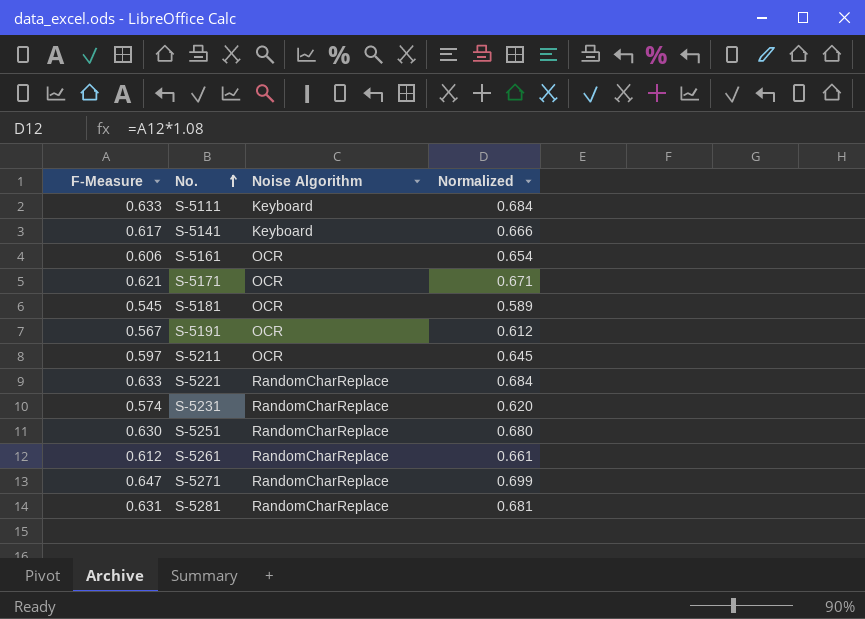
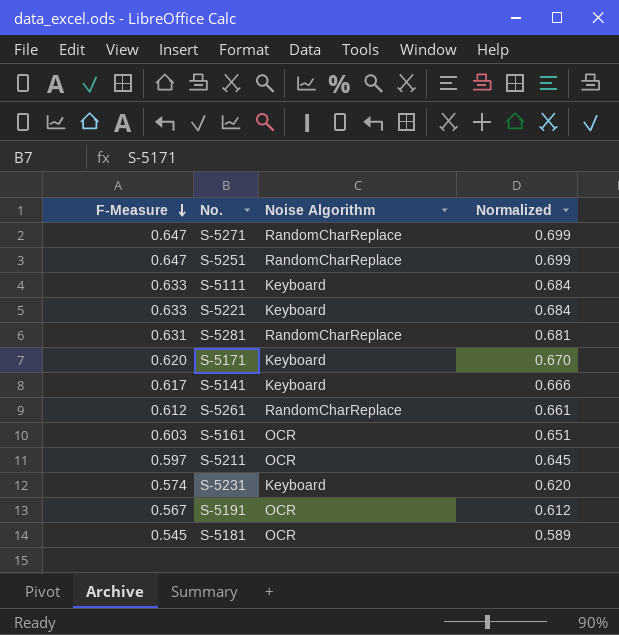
row order: No. ascending -> F-Measure descending
S-5251 | F-Measure: 0.630 -> 0.647
S-5251 | Normalized: 0.680 -> 0.699
S-5221 | Noise Algorithm: RandomCharReplace -> Keyboard
S-5171 | F-Measure: 0.621 -> 0.620
S-5171 | Noise Algorithm: OCR -> Keyboard
S-5171 | Normalized: 0.671 -> 0.670
S-5161 | F-Measure: 0.606 -> 0.603
S-5161 | Normalized: 0.654 -> 0.651
S-5231 | Noise Algorithm: RandomCharReplace -> Keyboard

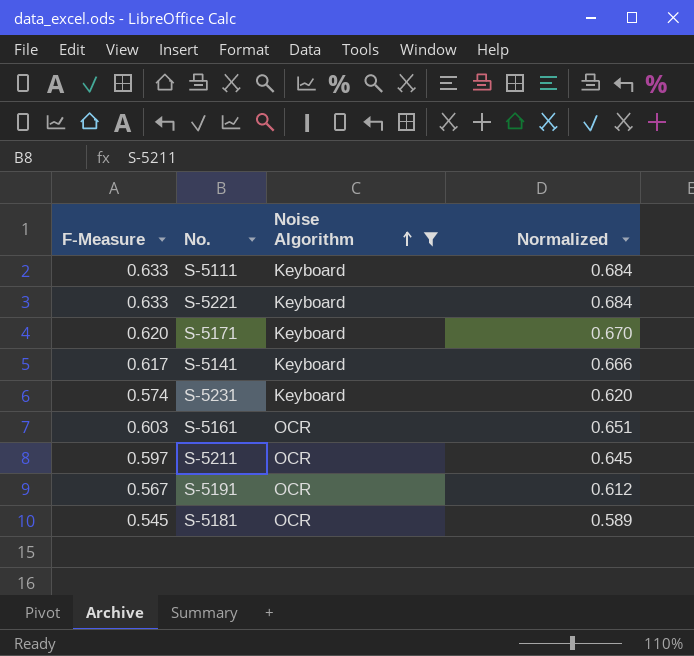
filter: none -> Noise Algorithm != RandomCharReplace
row order: F-Measure descending -> Noise Algorithm ascending

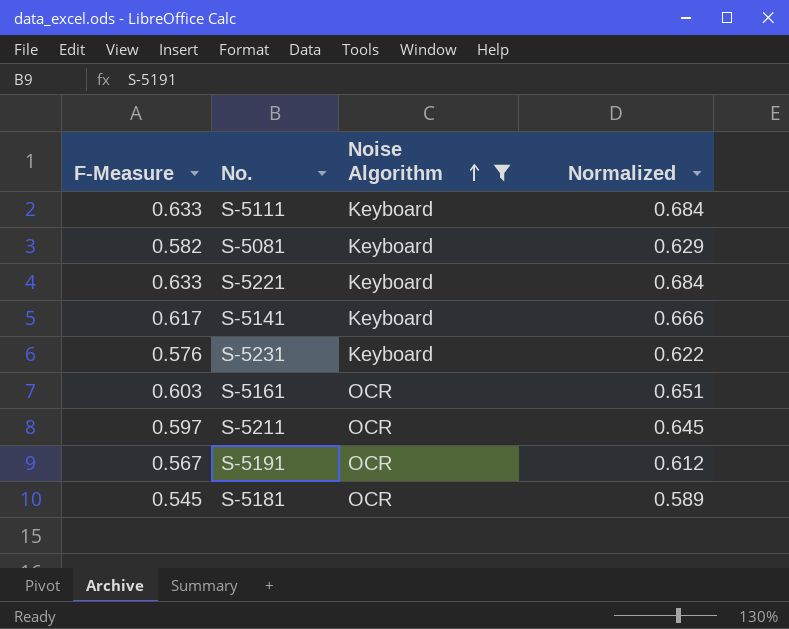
row S-5171: 0.620 | Keyboard | 0.670 -> none
row S-5081: none -> 0.582 | Keyboard | 0.629
S-5231 | F-Measure: 0.574 -> 0.576
S-5231 | Normalized: 0.620 -> 0.622

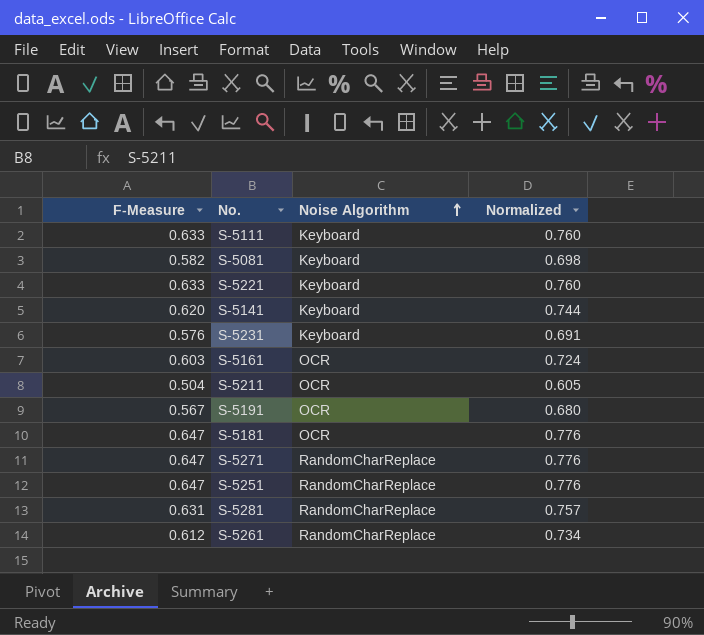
filter: Noise Algorithm != RandomCharReplace -> none
column Normalized | formula: [F-Measure] * 1.08 -> [F-Measure] * 1.2
S-5141 | F-Measure: 0.617 -> 0.620
S-5211 | F-Measure: 0.597 -> 0.504
S-5181 | F-Measure: 0.545 -> 0.647

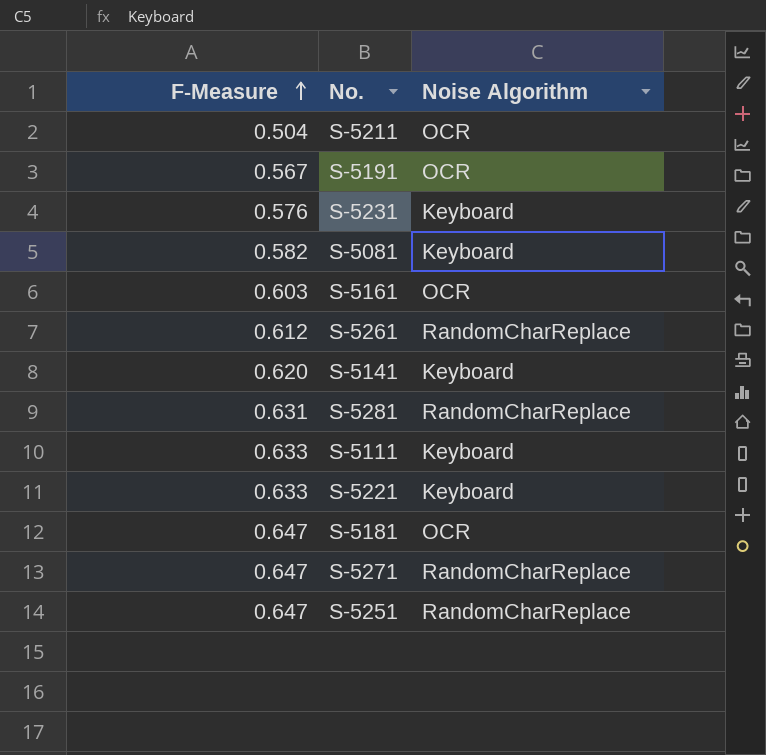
row order: Noise Algorithm ascending -> F-Measure ascending
column Normalized | formula: [F-Measure] * 1.2 -> none

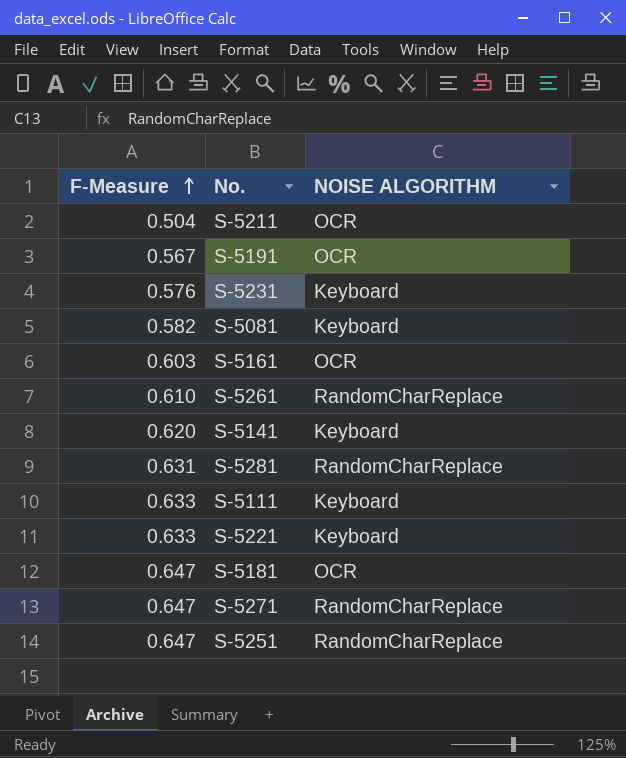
column name: Noise Algorithm -> NOISE ALGORITHM
S-5261 | F-Measure: 0.612 -> 0.610

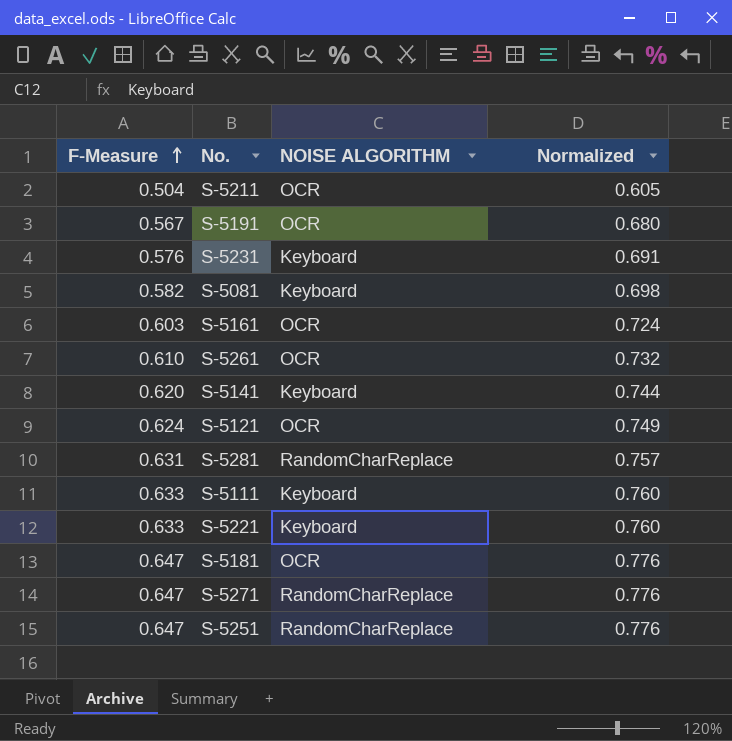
column Normalized | formula: none -> [F-Measure] * 1.2
S-5261 | NOISE ALGORITHM: RandomCharReplace -> OCR
row S-5121: none -> 0.624 | OCR | 0.749

